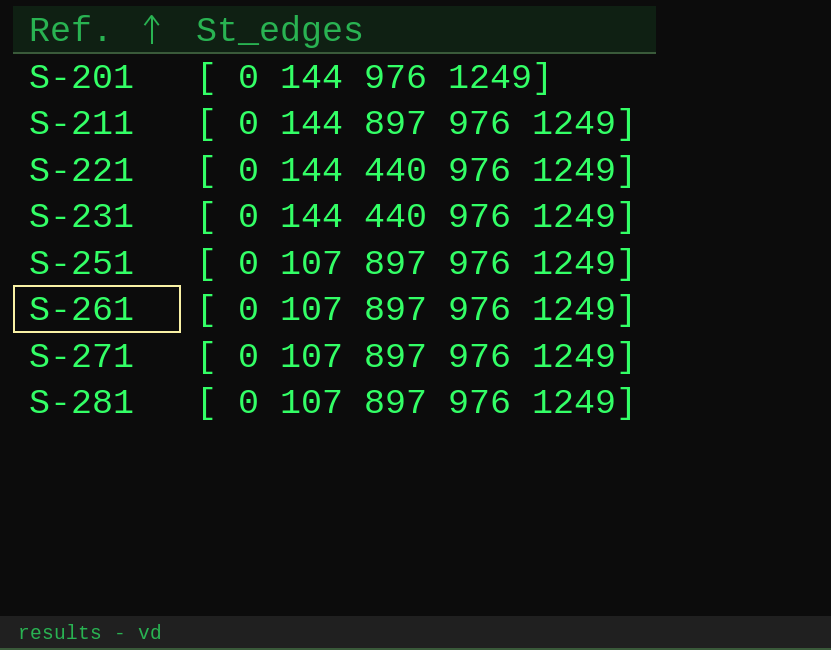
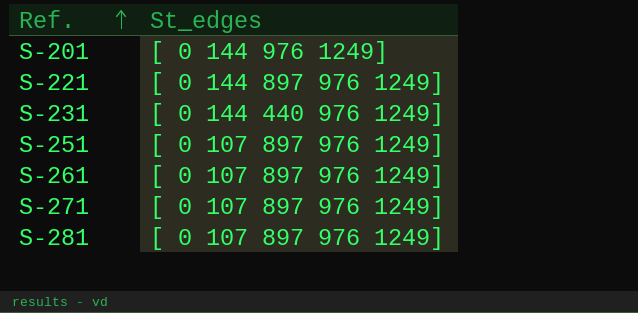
row S-211: [ 0 144 897 976 1249] -> none
S-221 | St_edges: [ 0 144 440 976 1249] -> [ 0 144 897 976 1249]

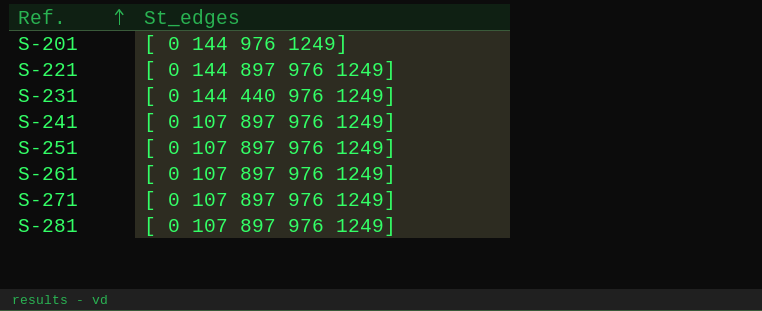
row S-241: none -> [ 0 107 897 976 1249]

